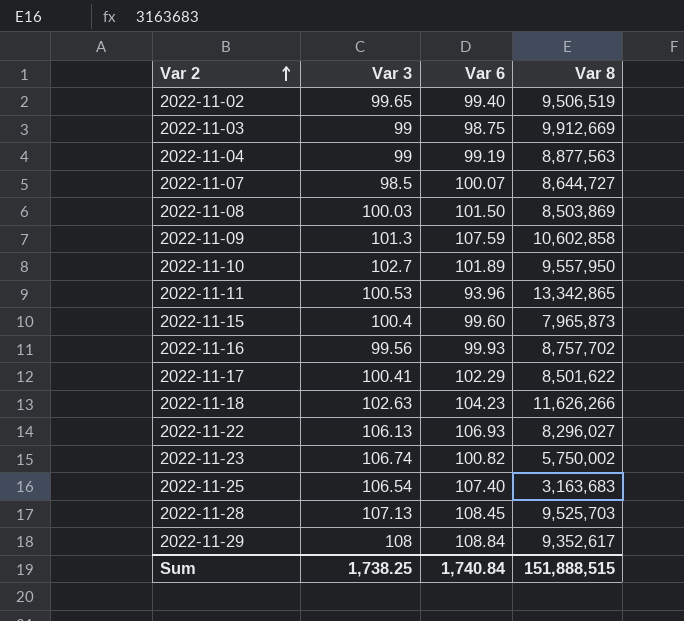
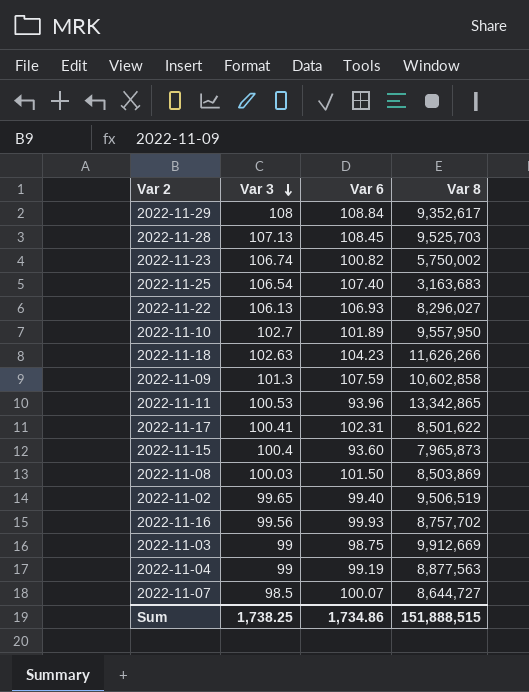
row order: Var 2 ascending -> Var 3 descending
2022-11-17 | Var 6: 102.29 -> 102.31
2022-11-15 | Var 6: 99.60 -> 93.60
Sum | Var 6: 1,740.84 -> 1,734.86

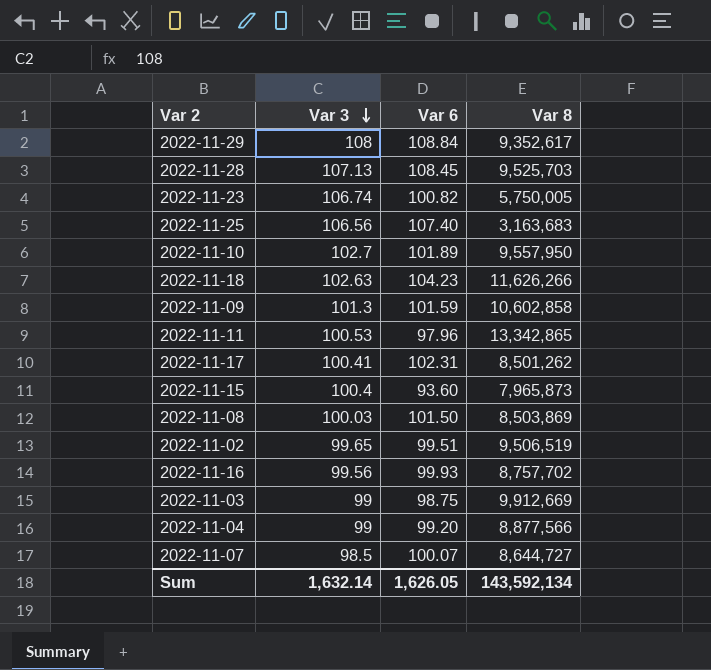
row 2022-11-22: 106.13 | 106.93 | 8,296,027 -> none
2022-11-23 | Var 8: 5,750,002 -> 5,750,005
2022-11-25 | Var 3: 106.54 -> 106.56
2022-11-09 | Var 6: 107.59 -> 101.59
2022-11-11 | Var 6: 93.96 -> 97.96
2022-11-17 | Var 8: 8,501,622 -> 8,501,262
2022-11-02 | Var 6: 99.40 -> 99.51
2022-11-04 | Var 6: 99.19 -> 99.20
2022-11-04 | Var 8: 8,877,563 -> 8,877,566
Sum | Var 3: 1,738.25 -> 1,632.14
Sum | Var 6: 1,734.86 -> 1,626.05
Sum | Var 8: 151,888,515 -> 143,592,134

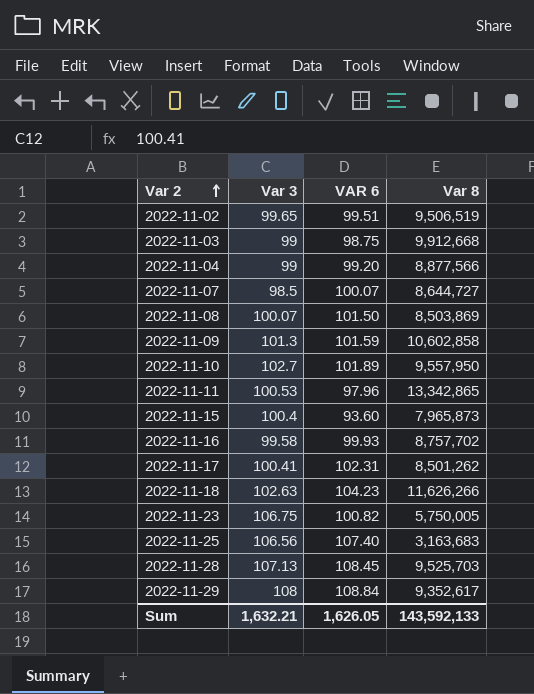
row order: Var 3 descending -> Var 2 ascending
column name: Var 6 -> VAR 6
2022-11-03 | Var 8: 9,912,669 -> 9,912,668
2022-11-08 | Var 3: 100.03 -> 100.07
2022-11-16 | Var 3: 99.56 -> 99.58
2022-11-23 | Var 3: 106.74 -> 106.75
Sum | Var 3: 1,632.14 -> 1,632.21
Sum | Var 8: 143,592,134 -> 143,592,133

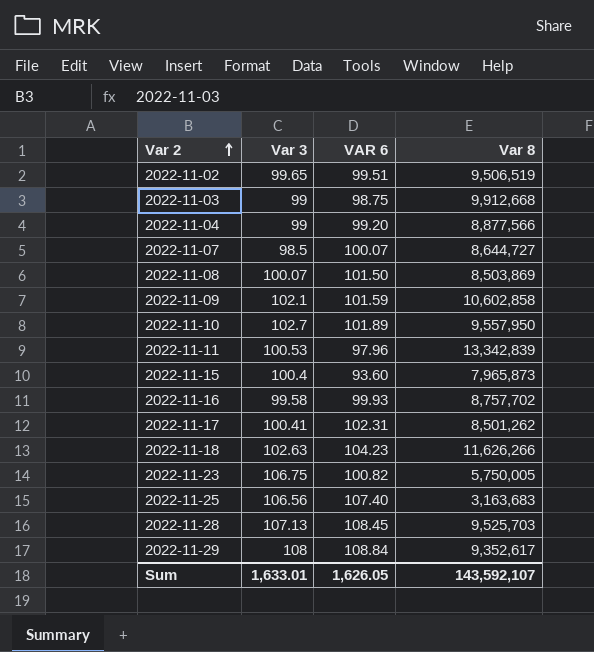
2022-11-09 | Var 3: 101.3 -> 102.1
2022-11-11 | Var 8: 13,342,865 -> 13,342,839
Sum | Var 3: 1,632.21 -> 1,633.01
Sum | Var 8: 143,592,133 -> 143,592,107

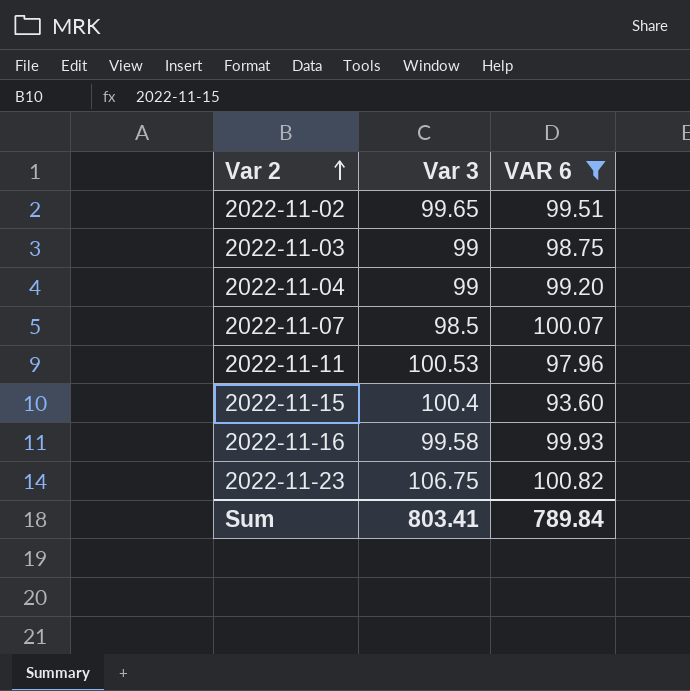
filter: none -> VAR 6 <= 100.82
column Var 8 | position: 4 -> none
Sum | Var 3: 1,633.01 -> 803.41
Sum | VAR 6: 1,626.05 -> 789.84

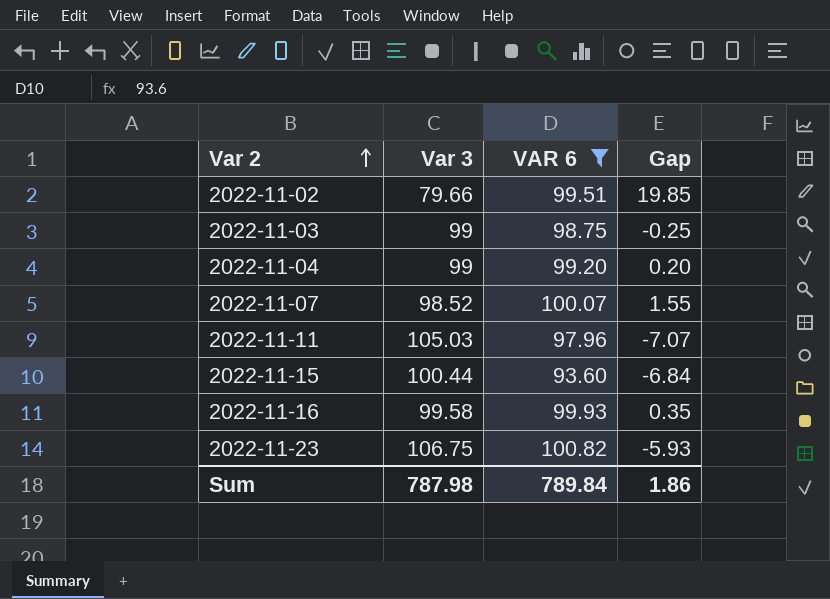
column Gap | formula: none -> [VAR 6] - [Var 3]
2022-11-02 | Var 3: 99.65 -> 79.66
2022-11-07 | Var 3: 98.5 -> 98.52
2022-11-11 | Var 3: 100.53 -> 105.03
2022-11-15 | Var 3: 100.4 -> 100.44
Sum | Var 3: 803.41 -> 787.98

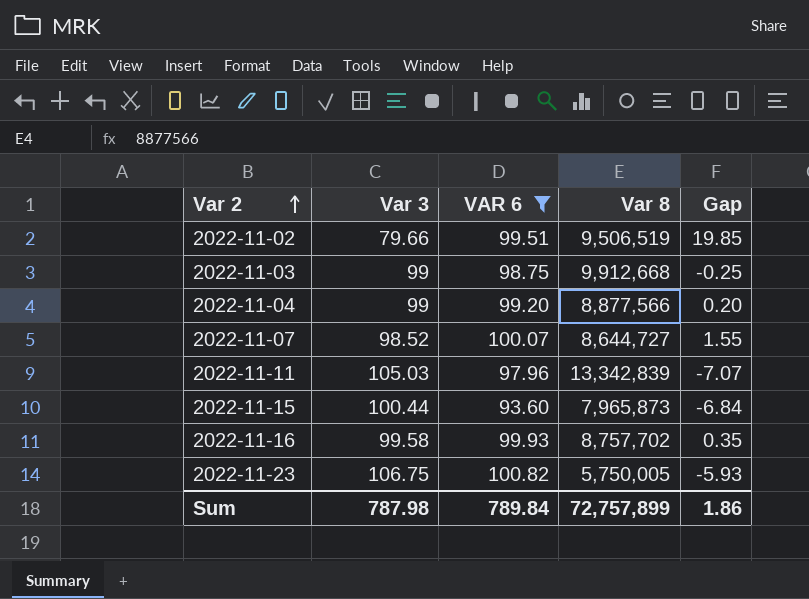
column Var 8 | position: none -> 4

